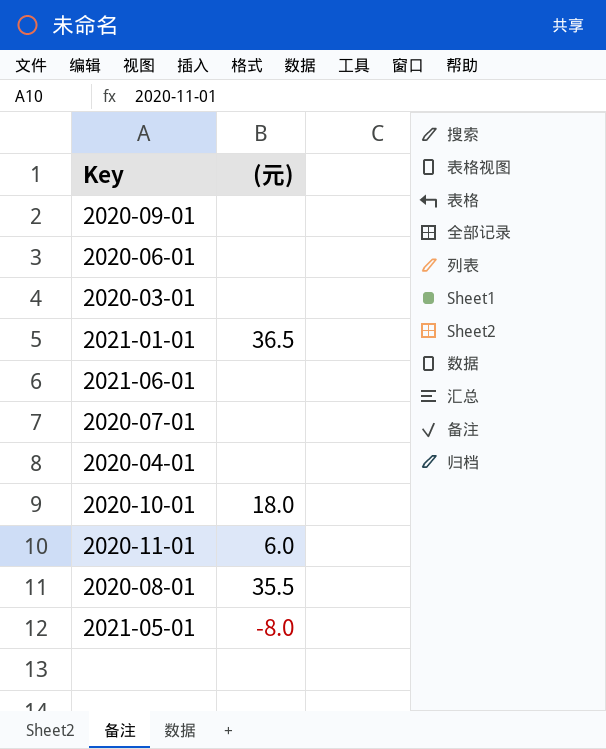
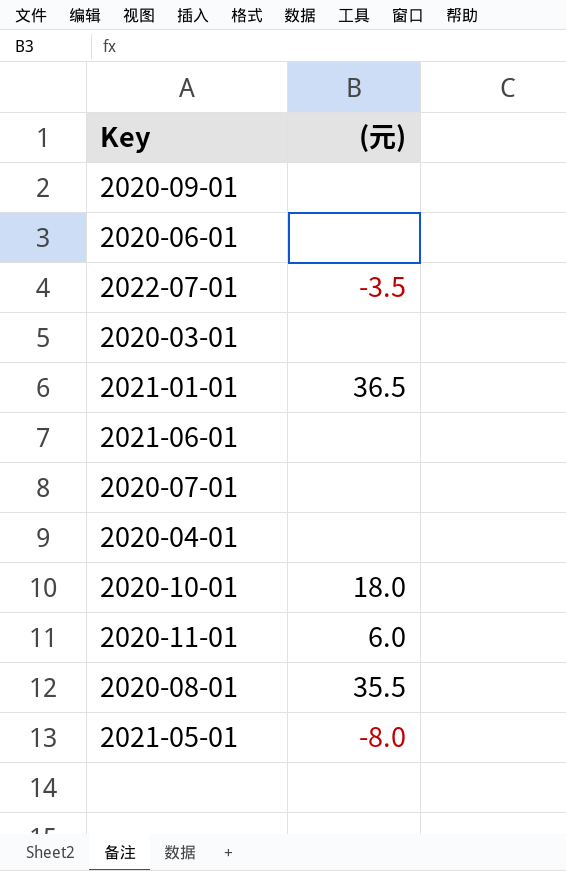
row 2022-07-01: none -> -3.5

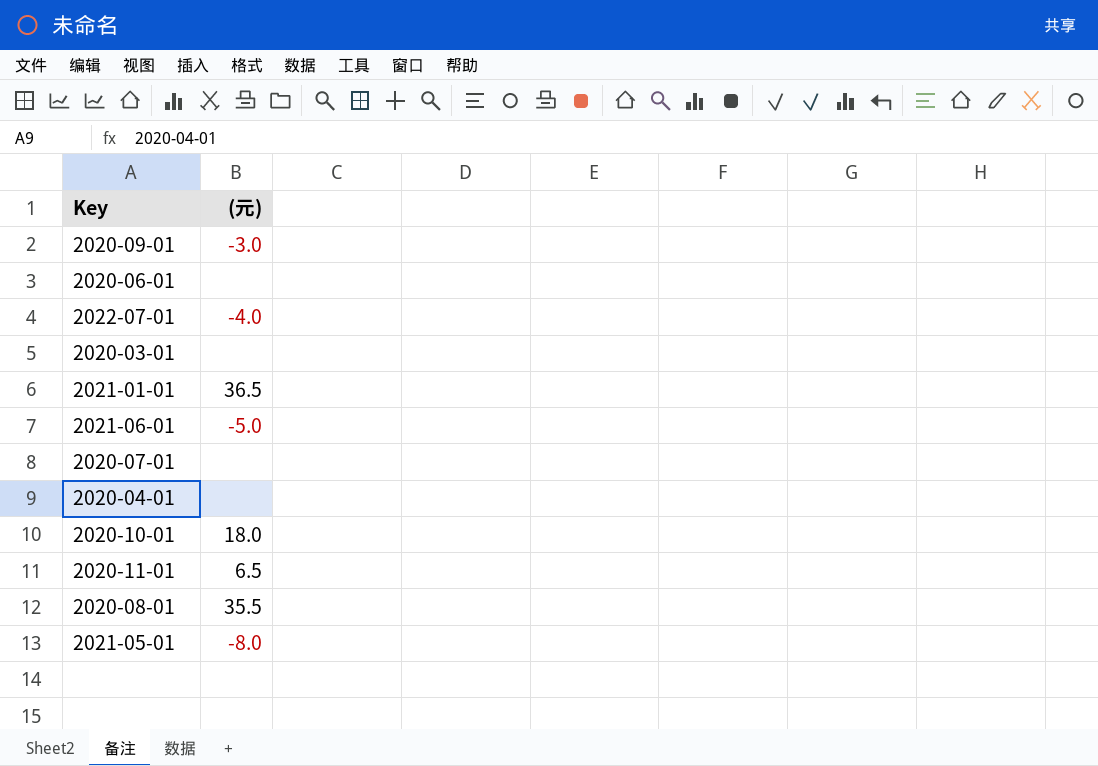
2020-09-01 | (元): none -> -3.0
2022-07-01 | (元): -3.5 -> -4.0
2021-06-01 | (元): none -> -5.0
2020-11-01 | (元): 6.0 -> 6.5

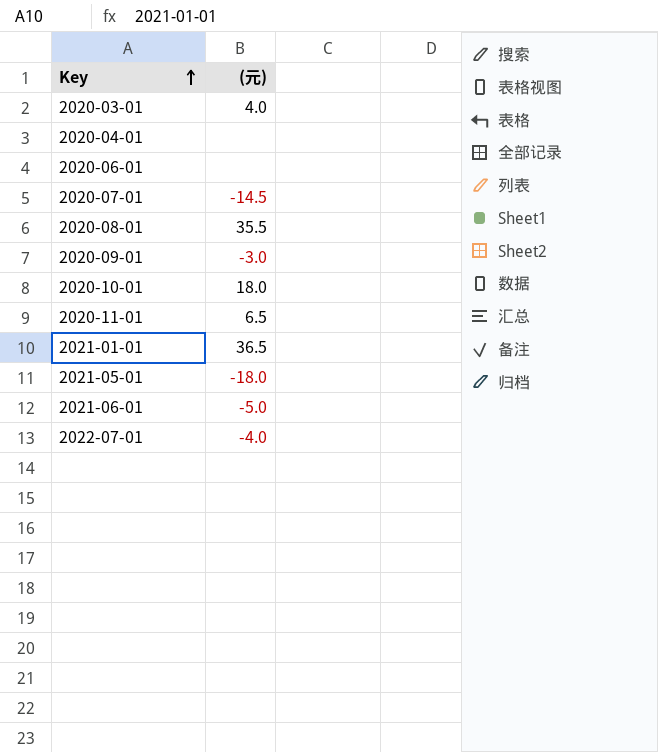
row order: none -> Key ascending
2020-03-01 | (元): none -> 4.0
2020-07-01 | (元): none -> -14.5
2021-05-01 | (元): -8.0 -> -18.0

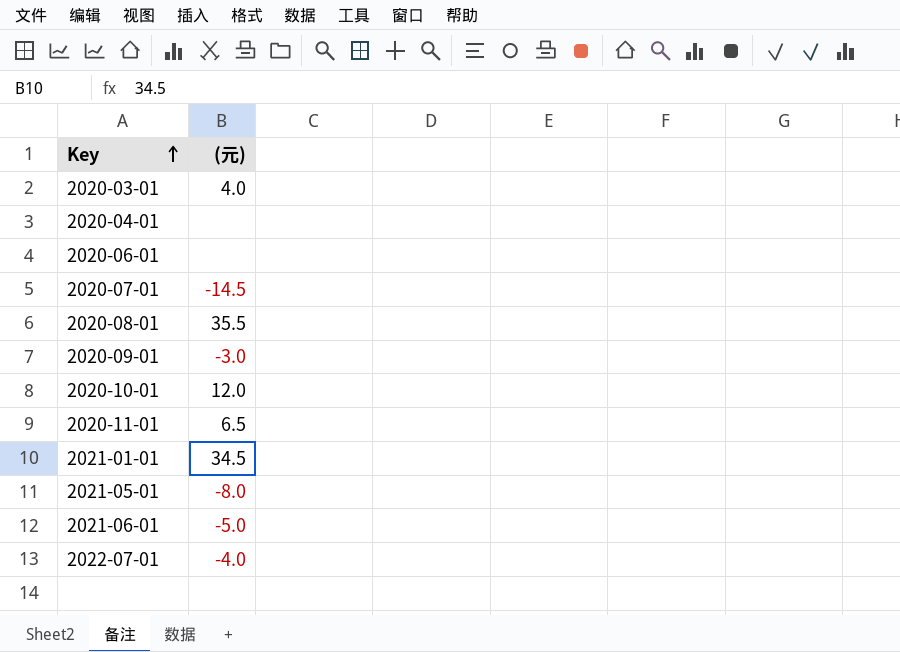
2020-10-01 | (元): 18.0 -> 12.0
2021-01-01 | (元): 36.5 -> 34.5
2021-05-01 | (元): -18.0 -> -8.0

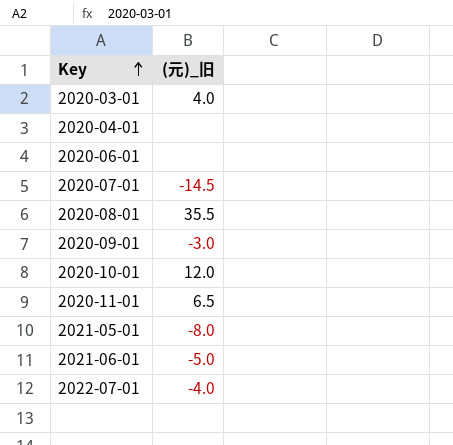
column name: (元) -> (元)_旧
row 2021-01-01: 34.5 -> none

